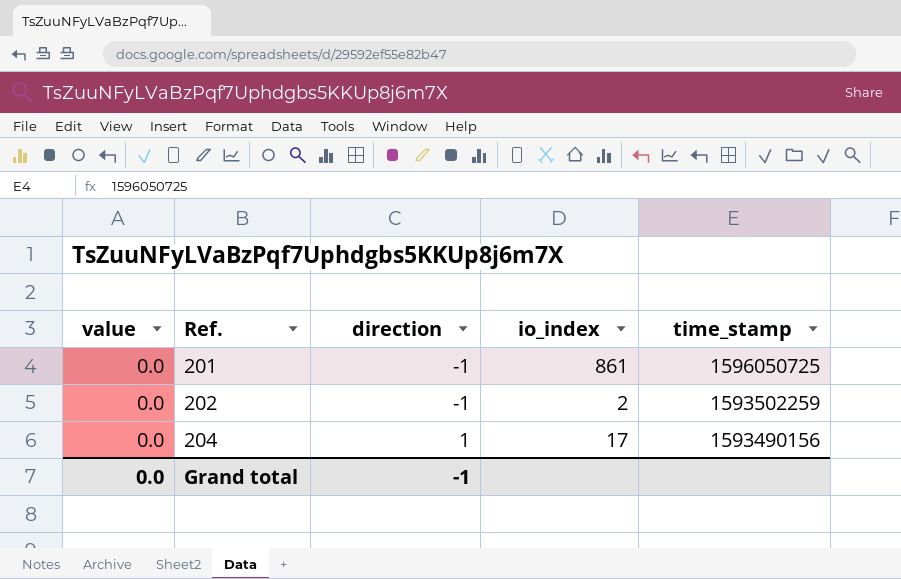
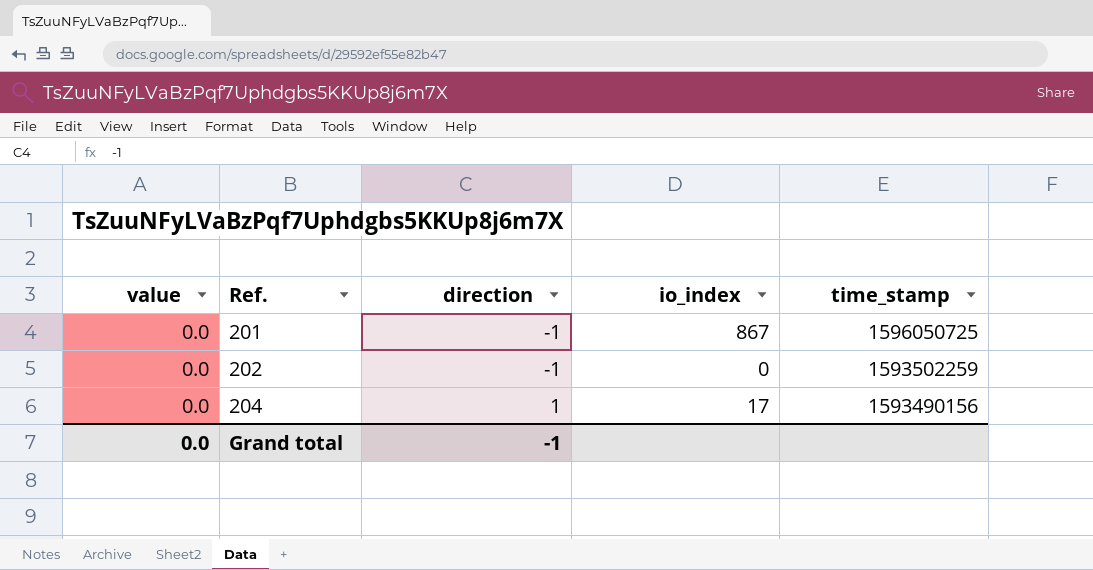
201 | io_index: 861 -> 867
202 | io_index: 2 -> 0

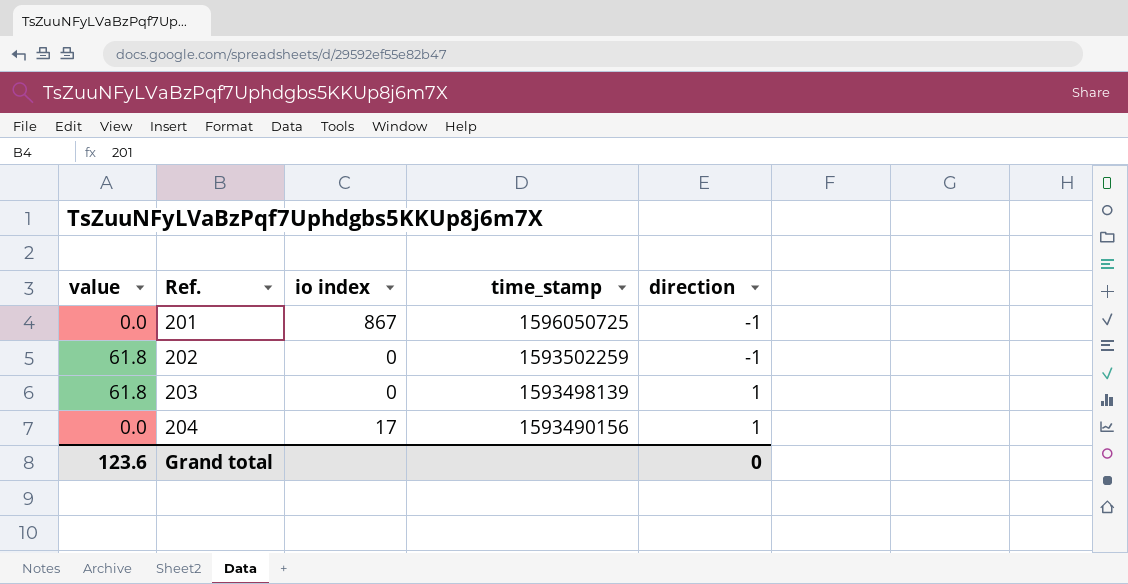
column name: io_index -> io index
column direction | position: 3 -> 5
202 | value: 0.0 -> 61.8
row 203: none -> 61.8 | 0 | 1593498139 | 1
Grand total | value: 0.0 -> 123.6
Grand total | direction: -1 -> 0

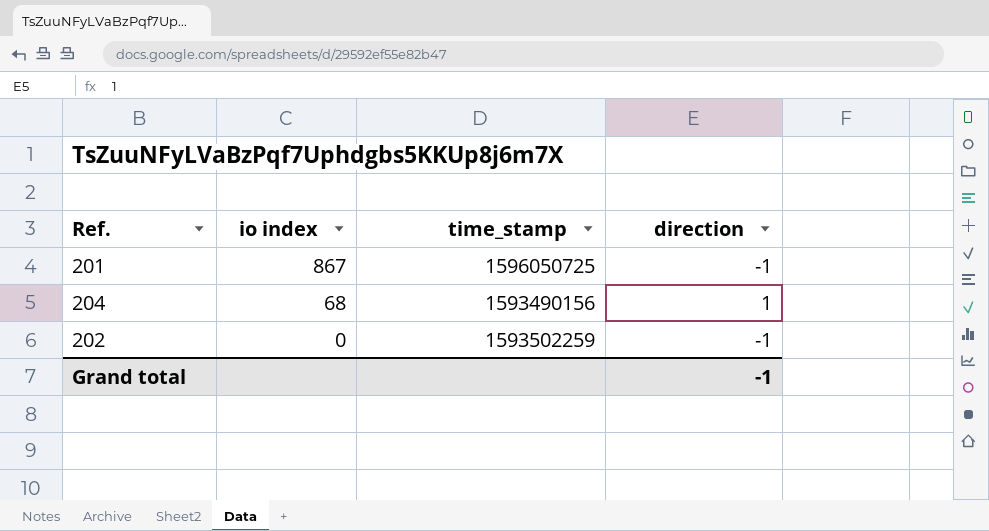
row order: Ref. ascending -> io index descending
column value | position: 1 -> none
row 203: 61.8 | 0 | 1593498139 | 1 -> none
204 | io index: 17 -> 68
Grand total | direction: 0 -> -1

